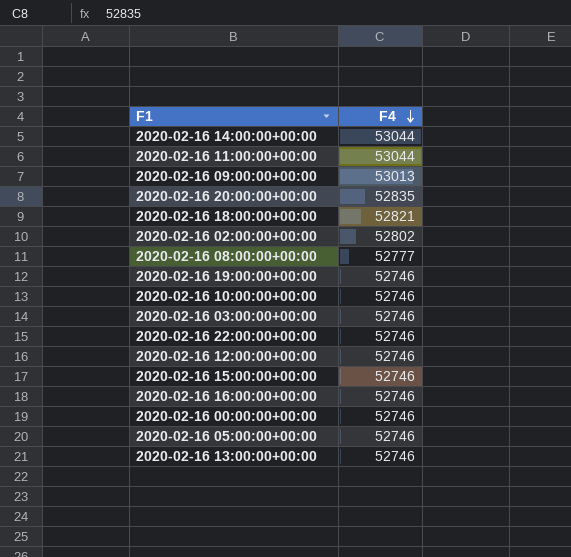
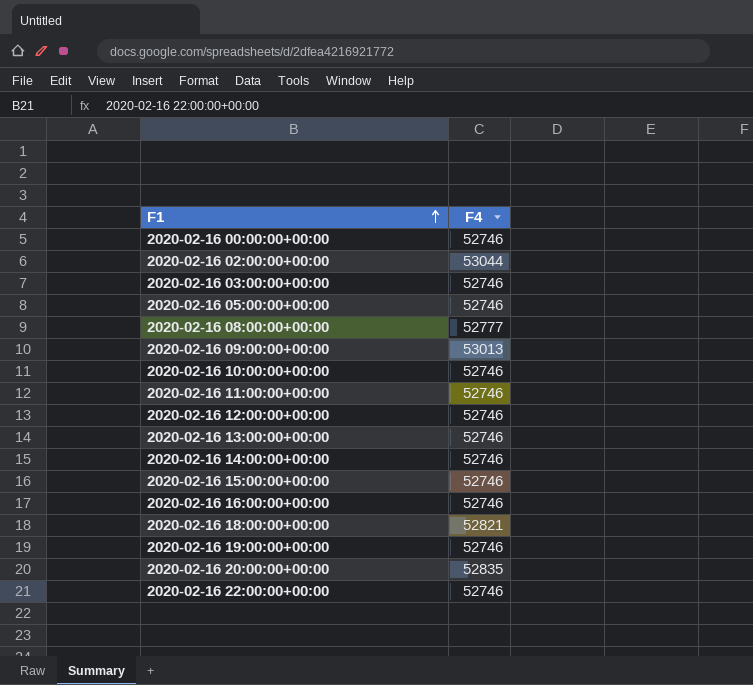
row order: F4 descending -> F1 ascending
2020-02-16 02:00:00+00:00 | F4: 52802 -> 53044
2020-02-16 11:00:00+00:00 | F4: 53044 -> 52746
2020-02-16 14:00:00+00:00 | F4: 53044 -> 52746

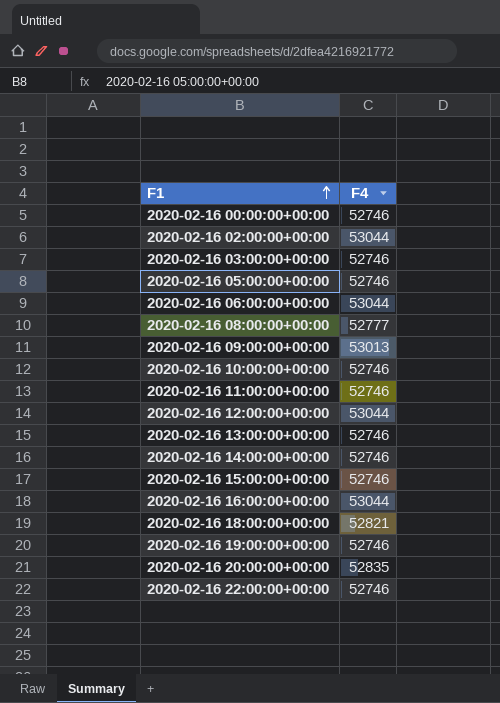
row 2020-02-16 06:00:00+00:00: none -> 53044
2020-02-16 12:00:00+00:00 | F4: 52746 -> 53044
2020-02-16 16:00:00+00:00 | F4: 52746 -> 53044

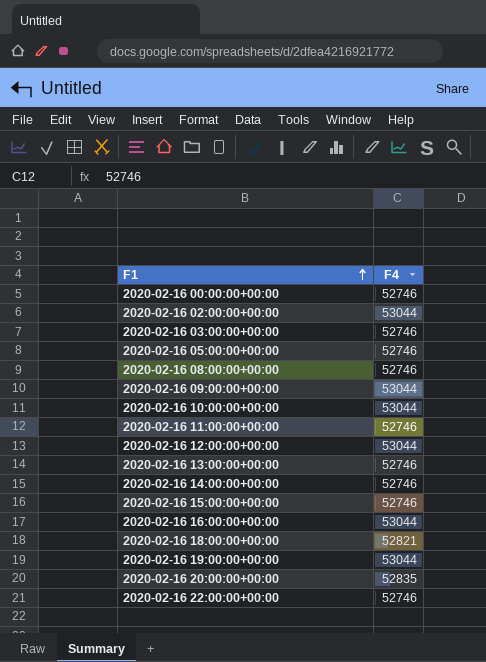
row 2020-02-16 06:00:00+00:00: 53044 -> none
2020-02-16 08:00:00+00:00 | F4: 52777 -> 52746
2020-02-16 09:00:00+00:00 | F4: 53013 -> 53044
2020-02-16 10:00:00+00:00 | F4: 52746 -> 53044
2020-02-16 19:00:00+00:00 | F4: 52746 -> 53044

